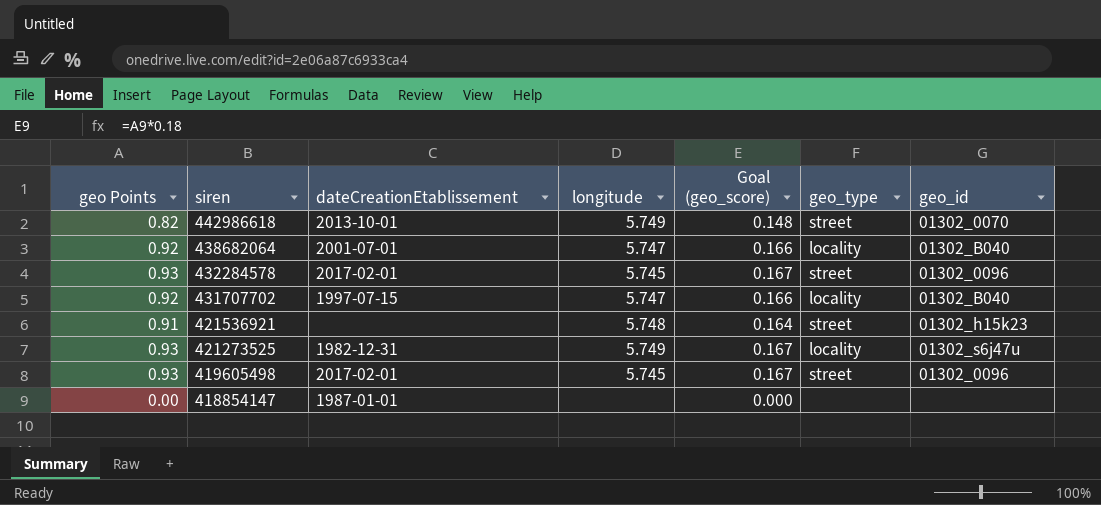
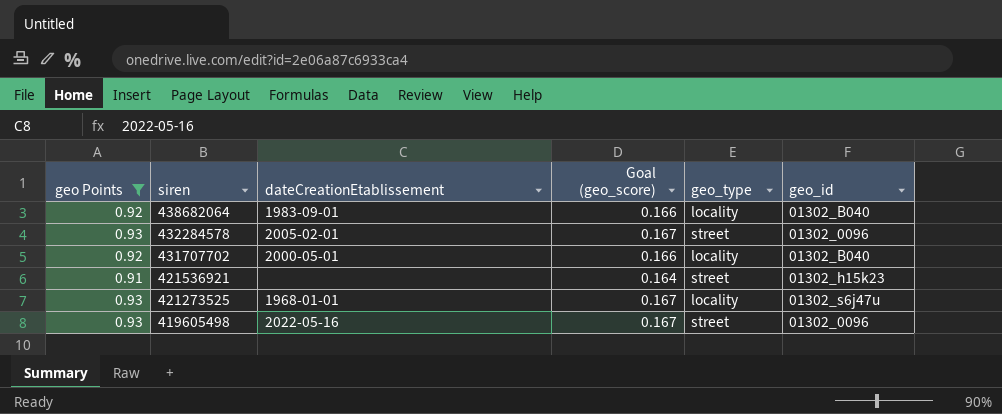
filter: none -> geo Points >= 0.91
column longitude | position: 4 -> none
438682064 | dateCreationEtablissement: 2001-07-01 -> 1983-09-01
432284578 | dateCreationEtablissement: 2017-02-01 -> 2005-02-01
431707702 | dateCreationEtablissement: 1997-07-15 -> 2000-05-01
421273525 | dateCreationEtablissement: 1982-12-31 -> 1968-01-01
419605498 | dateCreationEtablissement: 2017-02-01 -> 2022-05-16

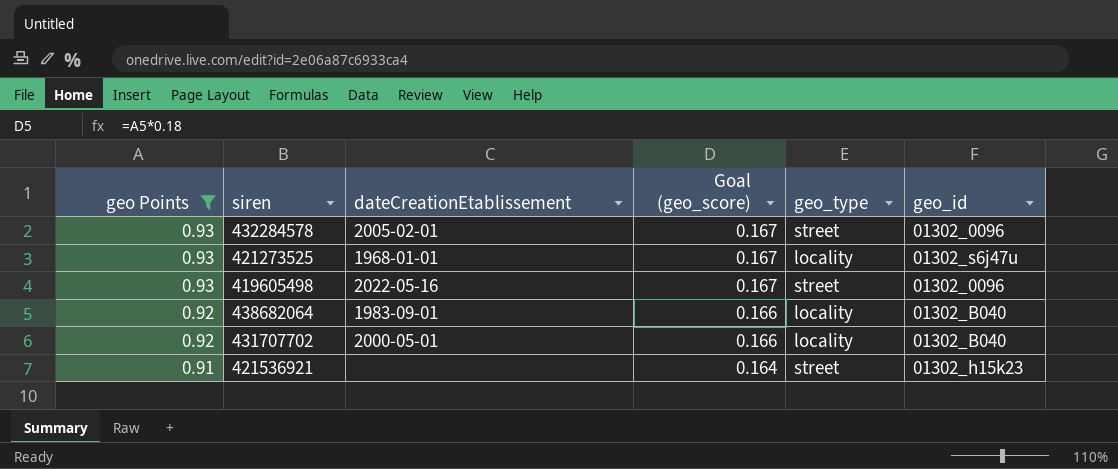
row order: siren descending -> geo Points descending

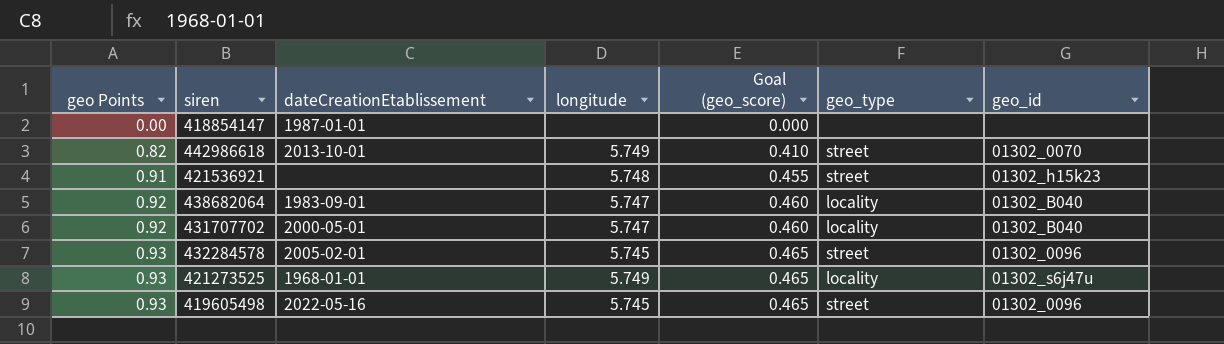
filter: geo Points >= 0.91 -> none
row order: geo Points descending -> geo Points ascending
column longitude | position: none -> 4
column Goal (geo_score) | formula: [geo Points] * 0.18 -> [geo Points] * 0.5

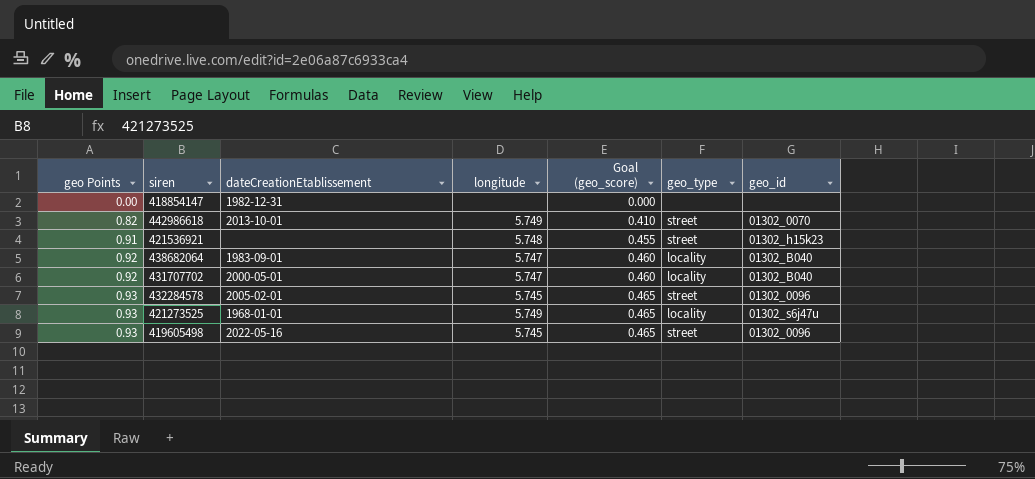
418854147 | dateCreationEtablissement: 1987-01-01 -> 1982-12-31

